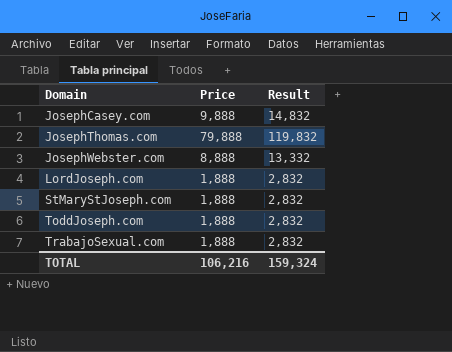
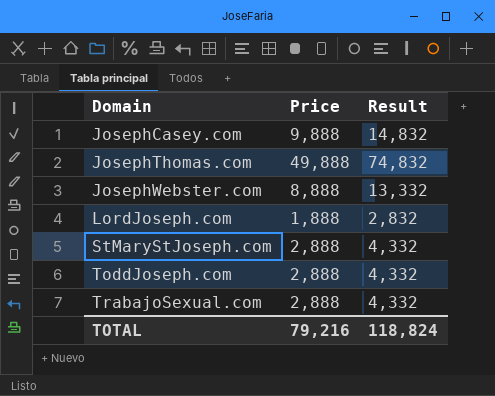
JosephThomas.com | Price: 79,888 -> 49,888
JosephThomas.com | Result: 119,832 -> 74,832
StMaryStJoseph.com | Price: 1,888 -> 2,888
StMaryStJoseph.com | Result: 2,832 -> 4,332
ToddJoseph.com | Price: 1,888 -> 2,888
ToddJoseph.com | Result: 2,832 -> 4,332
TrabajoSexual.com | Price: 1,888 -> 2,888
TrabajoSexual.com | Result: 2,832 -> 4,332
TOTAL | Price: 106,216 -> 79,216
TOTAL | Result: 159,324 -> 118,824

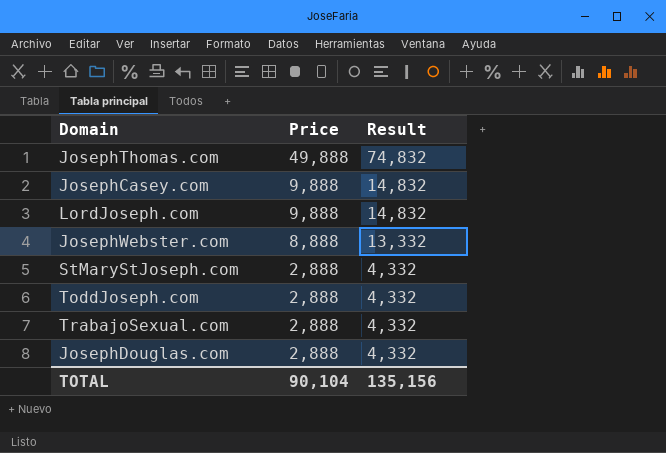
row order: Domain ascending -> Price descending
LordJoseph.com | Price: 1,888 -> 9,888
LordJoseph.com | Result: 2,832 -> 14,832
row JosephDouglas.com: none -> 2,888 | 4,332
TOTAL | Price: 79,216 -> 90,104
TOTAL | Result: 118,824 -> 135,156

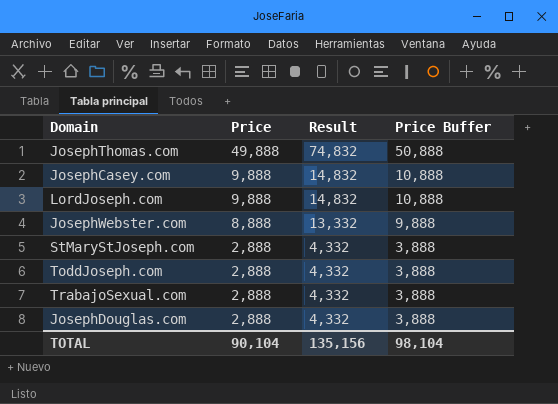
column Price Buffer | formula: none -> [Price] + 1000

